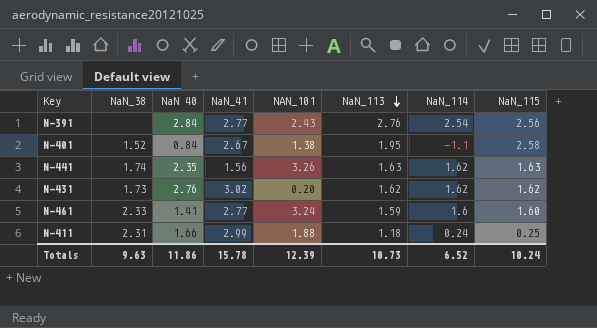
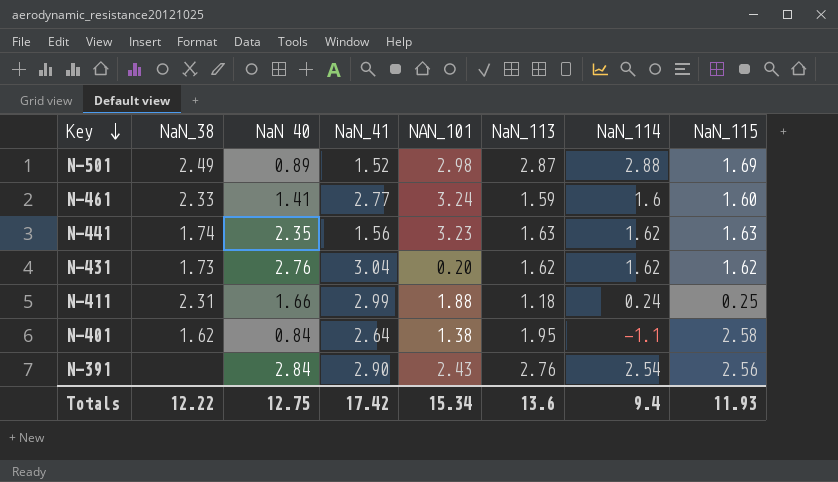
row order: NaN_113 descending -> Key descending
row N-501: none -> 2.49 | 0.89 | 1.52 | 2.98 | 2.87 | 2.88 | 1.69
N-441 | NAN_101: 3.26 -> 3.23
N-431 | NaN_41: 3.02 -> 3.04
N-401 | NaN_38: 1.52 -> 1.62
N-401 | NaN_41: 2.67 -> 2.64
N-391 | NaN_41: 2.77 -> 2.90
Totals | NaN_38: 9.63 -> 12.22
Totals | NaN 40: 11.86 -> 12.75
Totals | NaN_41: 15.78 -> 17.42
Totals | NAN_101: 12.39 -> 15.34
Totals | NaN_113: 10.73 -> 13.6
Totals | NaN_114: 6.52 -> 9.4
Totals | NaN_115: 10.24 -> 11.93

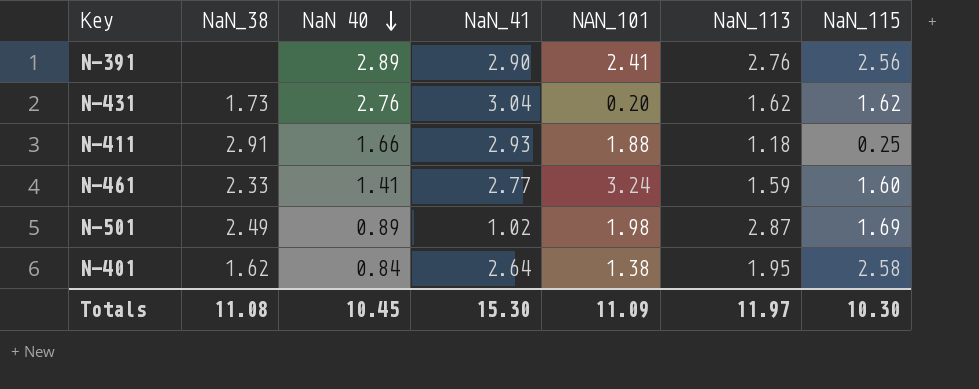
row order: Key descending -> NaN 40 descending
column NaN_114 | position: 7 -> none
row N-441: 1.74 | 2.35 | 1.56 | 3.23 | 1.63 | 1.62 | 1.63 -> none
N-391 | NaN 40: 2.84 -> 2.89
N-391 | NAN_101: 2.43 -> 2.41
N-411 | NaN_38: 2.31 -> 2.91
N-411 | NaN_41: 2.99 -> 2.93
N-501 | NaN_41: 1.52 -> 1.02
N-501 | NAN_101: 2.98 -> 1.98
Totals | NaN_38: 12.22 -> 11.08
Totals | NaN 40: 12.75 -> 10.45
Totals | NaN_41: 17.42 -> 15.30
Totals | NAN_101: 15.34 -> 11.09
Totals | NaN_113: 13.6 -> 11.97
Totals | NaN_115: 11.93 -> 10.30

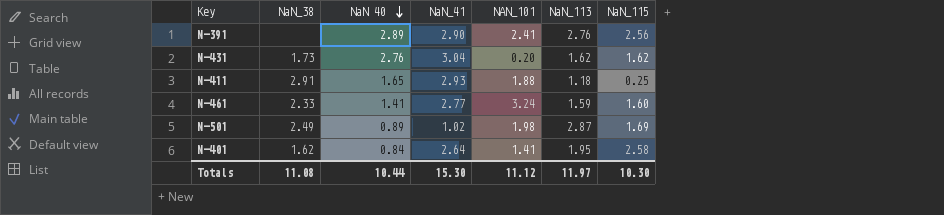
N-411 | NaN 40: 1.66 -> 1.65
N-401 | NAN_101: 1.38 -> 1.41
Totals | NaN 40: 10.45 -> 10.44
Totals | NAN_101: 11.09 -> 11.12

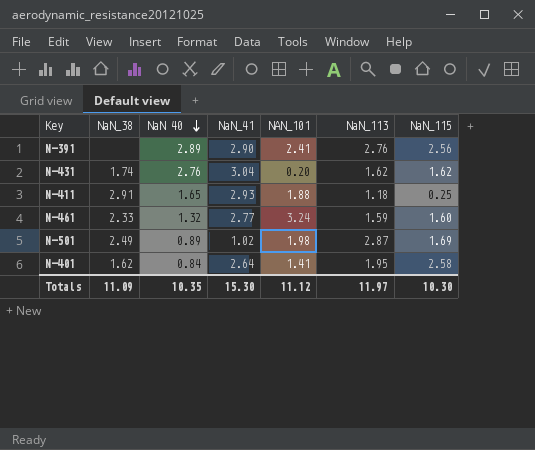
N-431 | NaN_38: 1.73 -> 1.74
N-461 | NaN 40: 1.41 -> 1.32
Totals | NaN_38: 11.08 -> 11.09
Totals | NaN 40: 10.44 -> 10.35

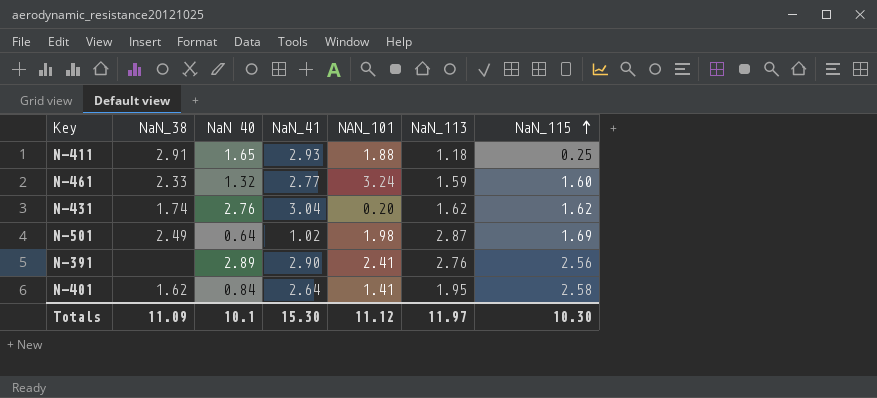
row order: NaN 40 descending -> NaN_115 ascending
N-501 | NaN 40: 0.89 -> 0.64
Totals | NaN 40: 10.35 -> 10.1

